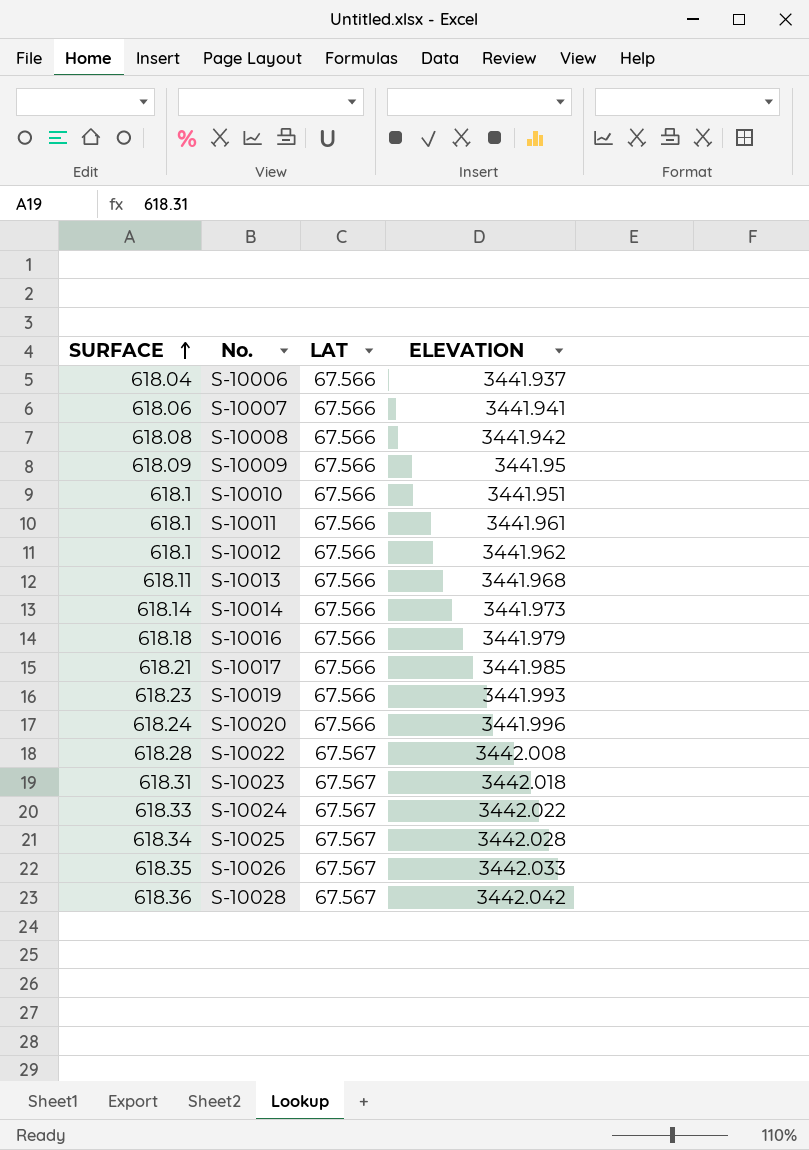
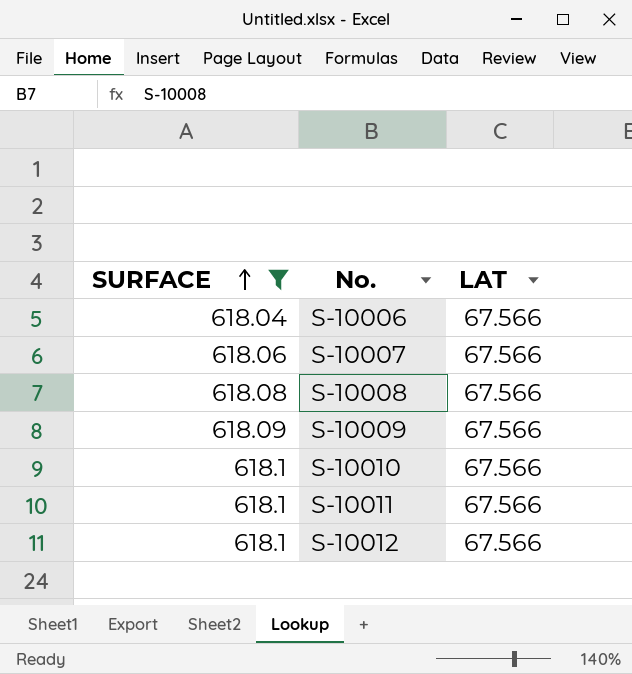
filter: none -> SURFACE <= 618.1
column ELEVATION | position: 4 -> none

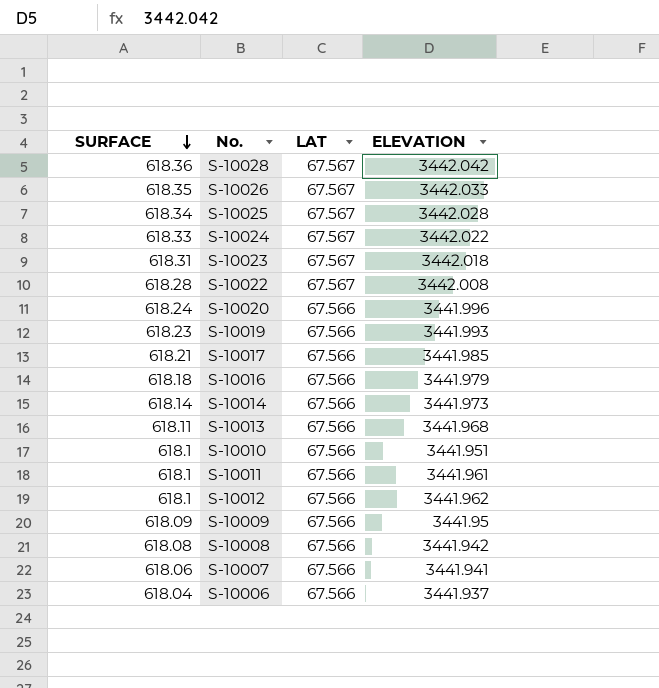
filter: SURFACE <= 618.1 -> none
row order: SURFACE ascending -> SURFACE descending
column ELEVATION | position: none -> 4

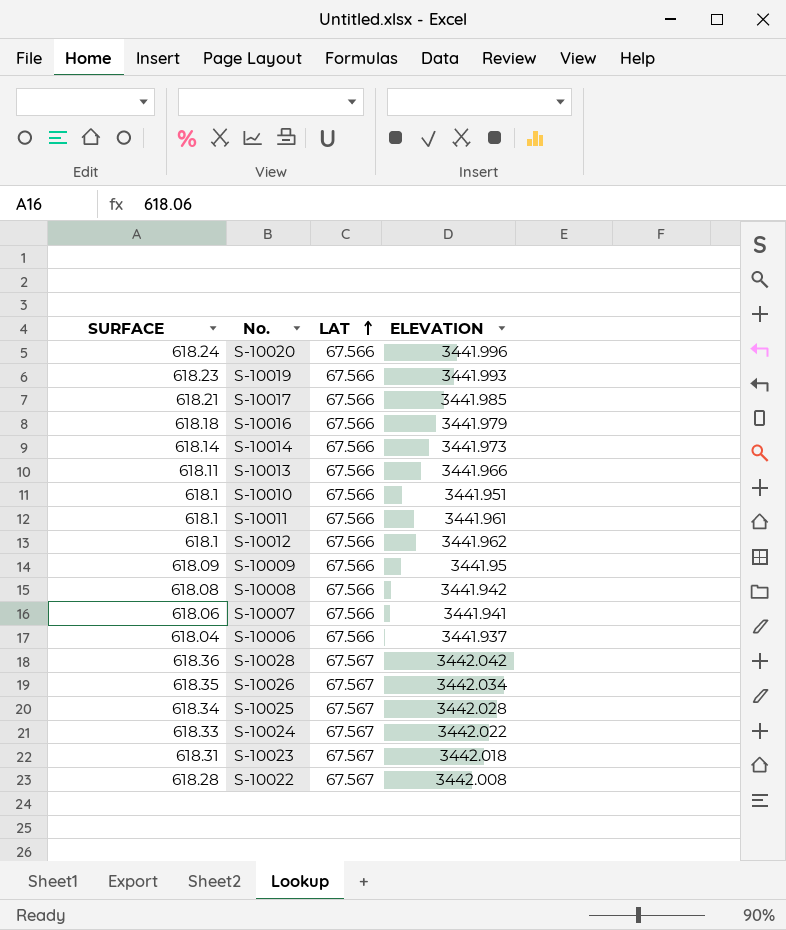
row order: SURFACE descending -> LAT ascending
S-10013 | ELEVATION: 3441.968 -> 3441.966
S-10026 | ELEVATION: 3442.033 -> 3442.034

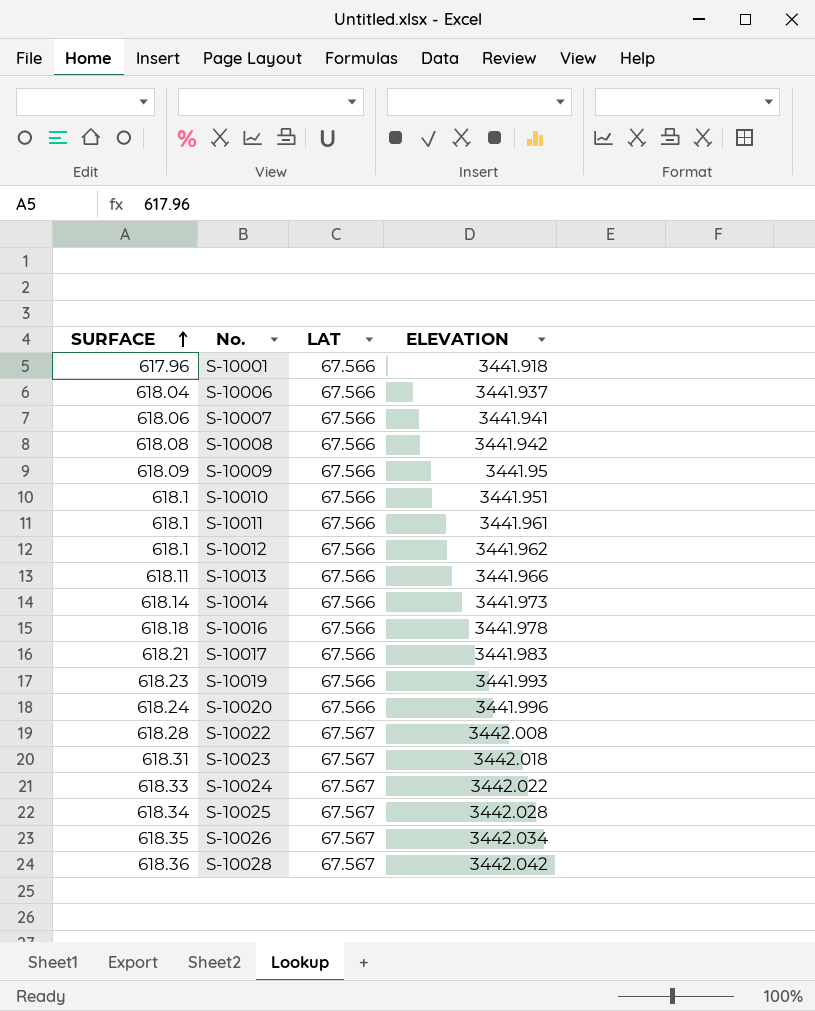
row order: LAT ascending -> SURFACE ascending
row S-10001: none -> 617.96 | 67.566 | 3441.918
S-10016 | ELEVATION: 3441.979 -> 3441.978
S-10017 | ELEVATION: 3441.985 -> 3441.983

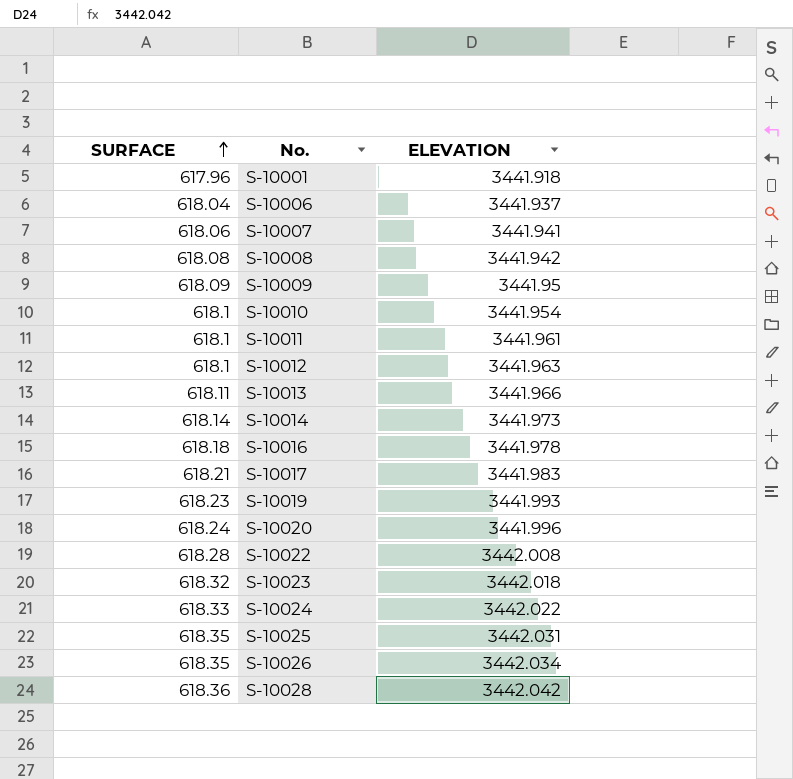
column LAT | position: 3 -> none
S-10010 | ELEVATION: 3441.951 -> 3441.954
S-10012 | ELEVATION: 3441.962 -> 3441.963
S-10023 | SURFACE: 618.31 -> 618.32
S-10025 | SURFACE: 618.34 -> 618.35
S-10025 | ELEVATION: 3442.028 -> 3442.031

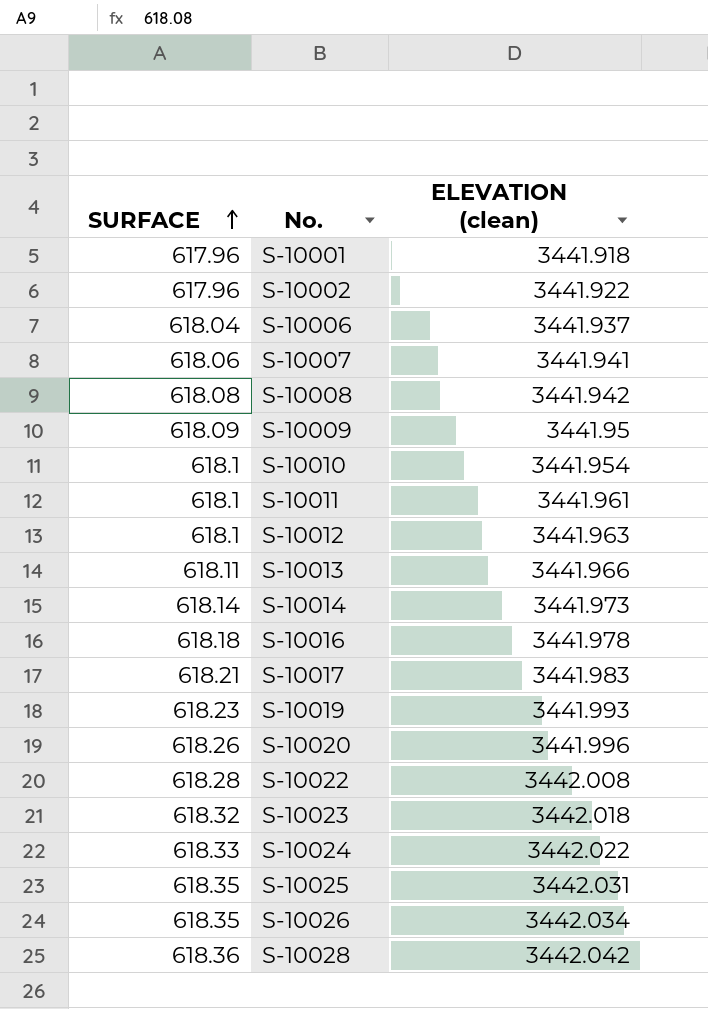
column name: ELEVATION -> ELEVATION (clean)
row S-10002: none -> 617.96 | 3441.922
S-10020 | SURFACE: 618.24 -> 618.26

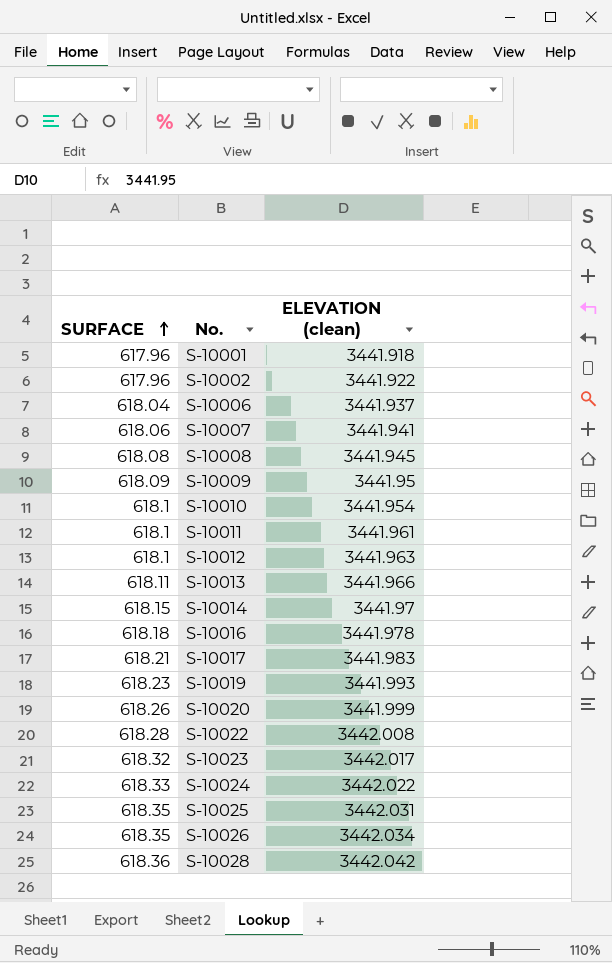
S-10008 | ELEVATION (clean): 3441.942 -> 3441.945
S-10014 | SURFACE: 618.14 -> 618.15
S-10014 | ELEVATION (clean): 3441.973 -> 3441.97
S-10020 | ELEVATION (clean): 3441.996 -> 3441.999
S-10023 | ELEVATION (clean): 3442.018 -> 3442.017

